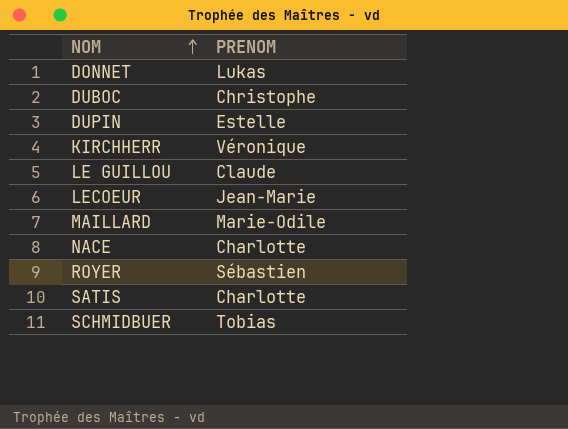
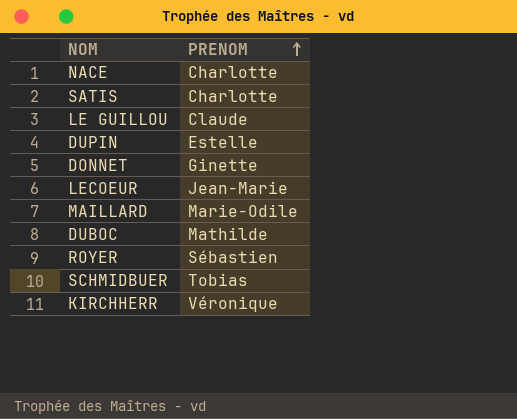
row order: NOM ascending -> PRENOM ascending
DONNET | PRENOM: Lukas -> Ginette
DUBOC | PRENOM: Christophe -> Mathilde

